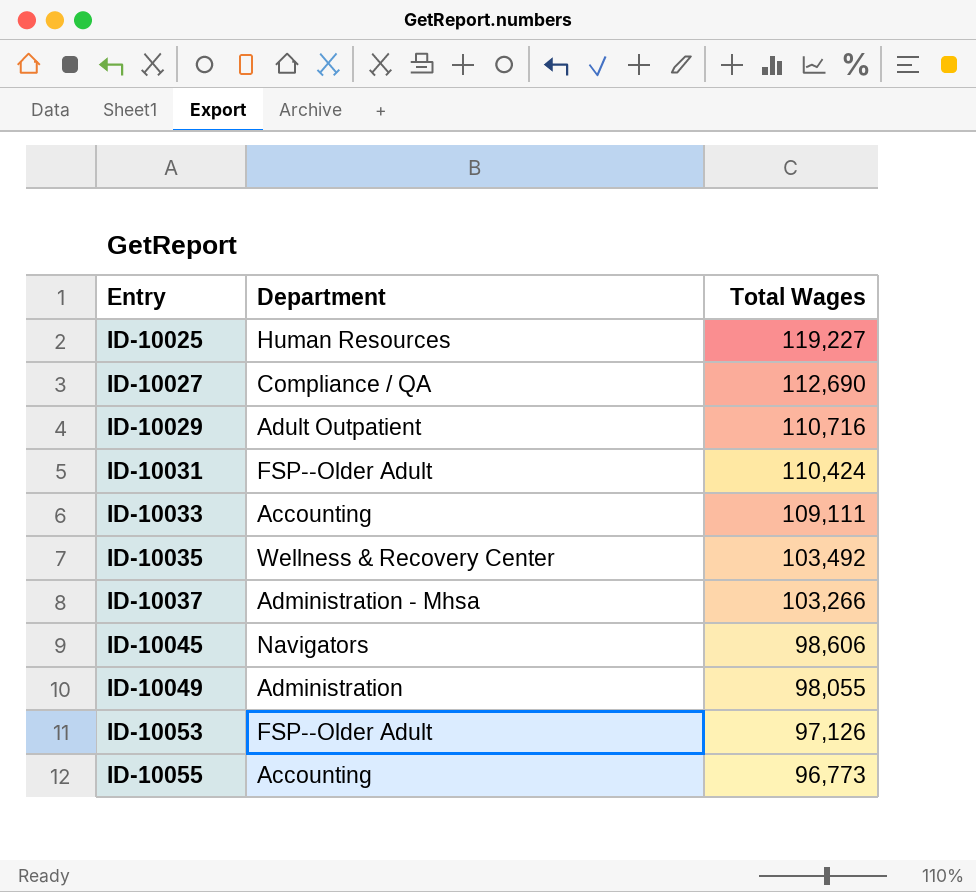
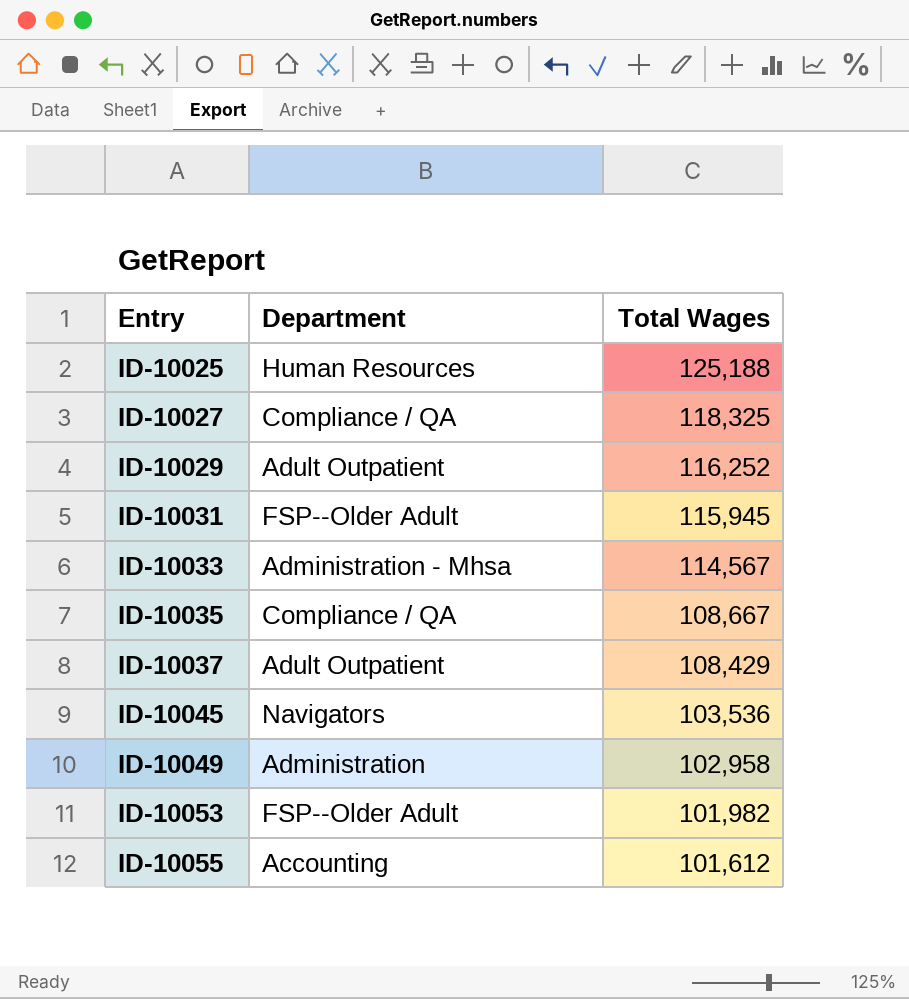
ID-10025 | Total Wages: 119,227 -> 125,188
ID-10027 | Total Wages: 112,690 -> 118,325
ID-10029 | Total Wages: 110,716 -> 116,252
ID-10031 | Total Wages: 110,424 -> 115,945
ID-10033 | Department: Accounting -> Administration - Mhsa
ID-10033 | Total Wages: 109,111 -> 114,567
ID-10035 | Department: Wellness & Recovery Center -> Compliance / QA
ID-10035 | Total Wages: 103,492 -> 108,667
ID-10037 | Department: Administration - Mhsa -> Adult Outpatient
ID-10037 | Total Wages: 103,266 -> 108,429
ID-10045 | Total Wages: 98,606 -> 103,536
ID-10049 | Total Wages: 98,055 -> 102,958
ID-10053 | Total Wages: 97,126 -> 101,982
ID-10055 | Total Wages: 96,773 -> 101,612

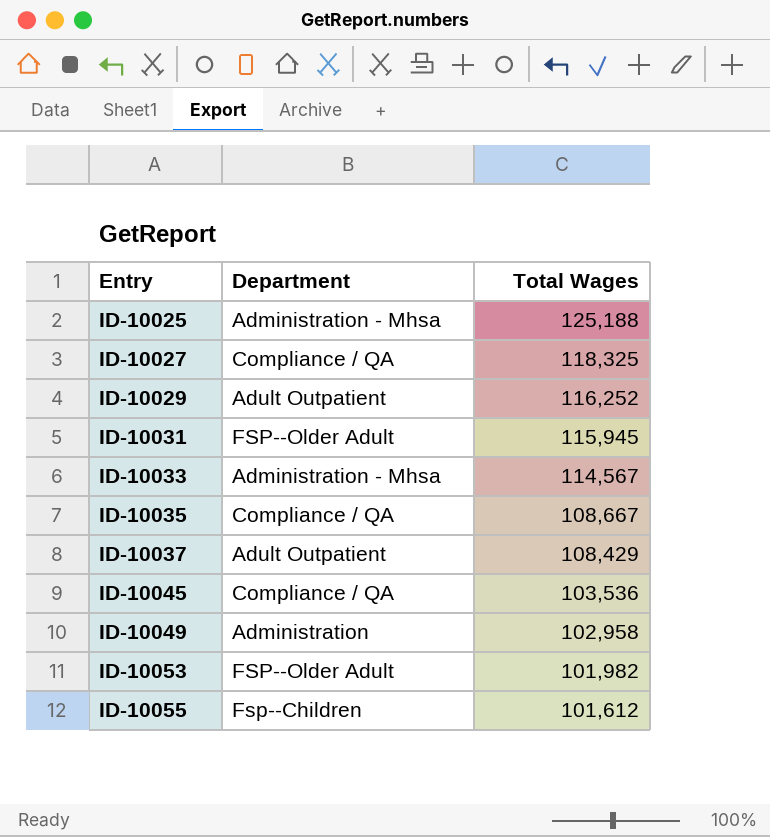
ID-10025 | Department: Human Resources -> Administration - Mhsa
ID-10045 | Department: Navigators -> Compliance / QA
ID-10055 | Department: Accounting -> Fsp--Children

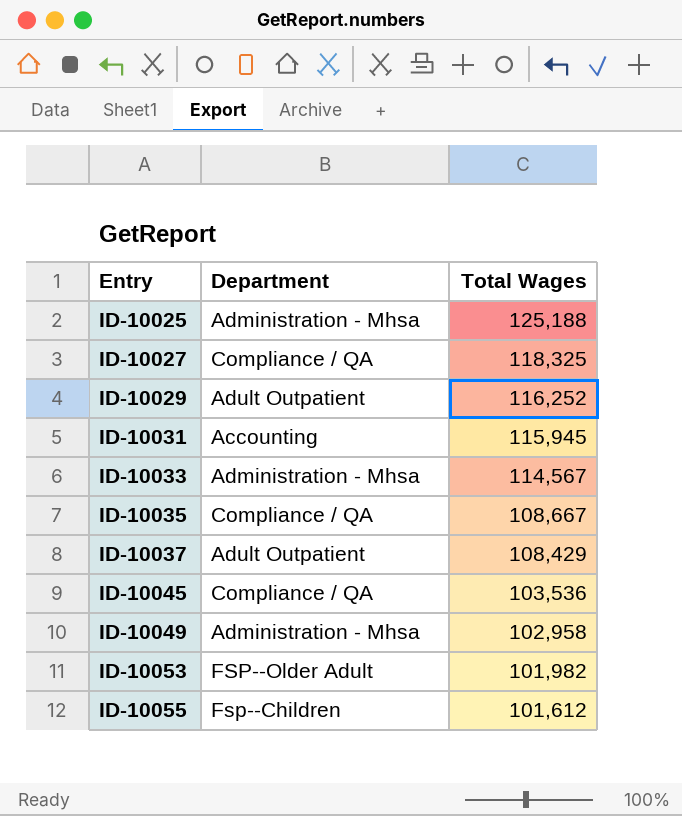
ID-10031 | Department: FSP--Older Adult -> Accounting
ID-10049 | Department: Administration -> Administration - Mhsa

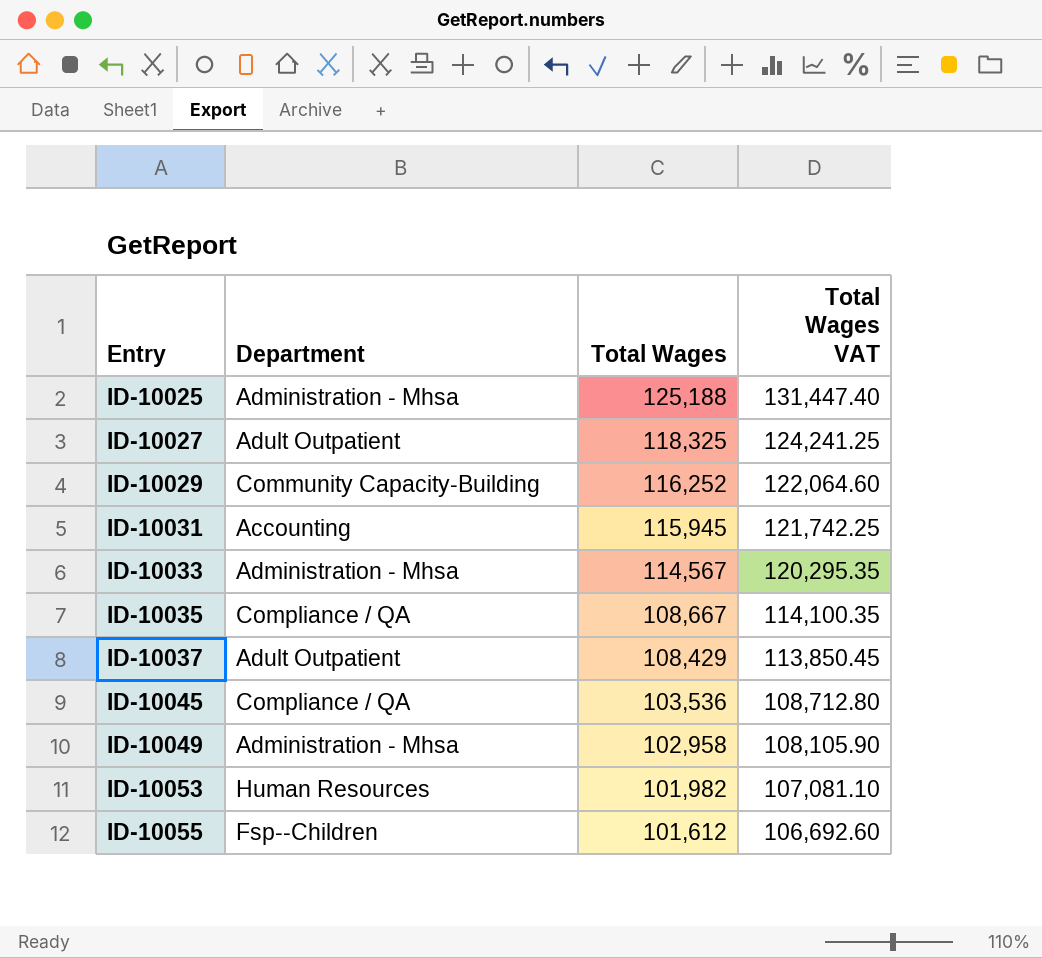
column Total Wages VAT | formula: none -> [Total Wages] * 1.05
ID-10027 | Department: Compliance / QA -> Adult Outpatient
ID-10029 | Department: Adult Outpatient -> Community Capacity-Building
ID-10053 | Department: FSP--Older Adult -> Human Resources

